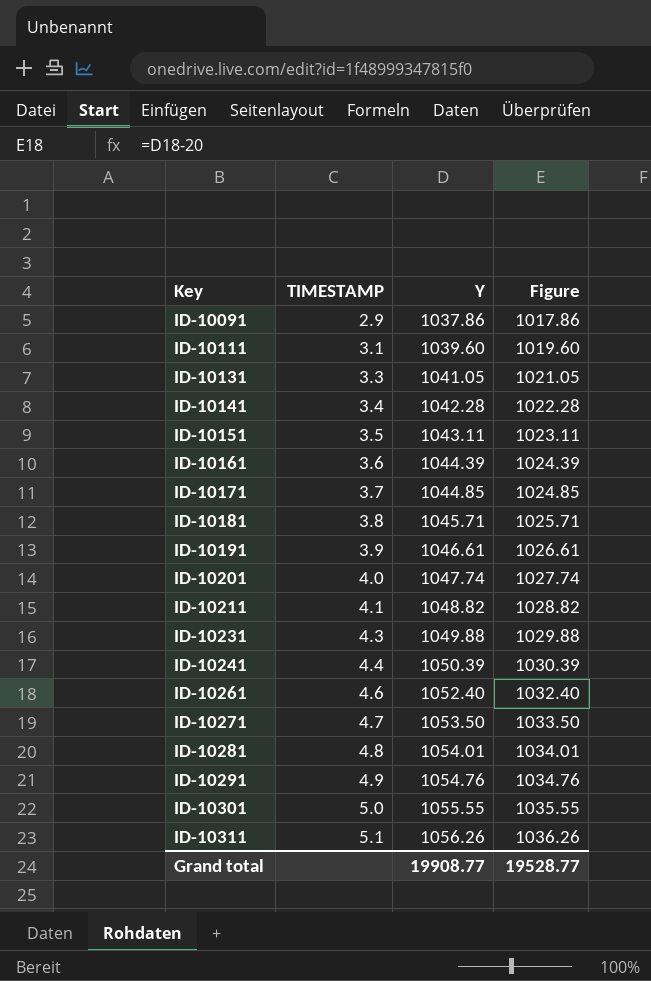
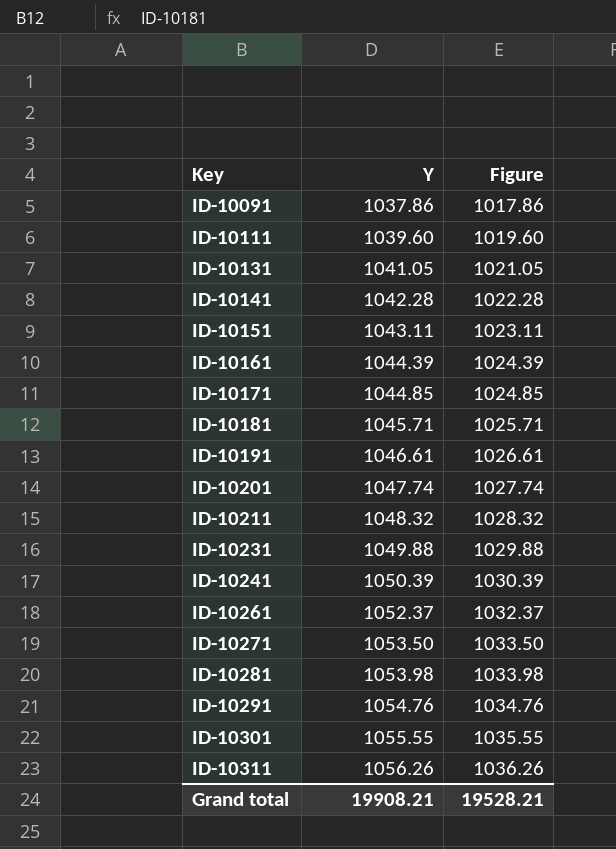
column TIMESTAMP | position: 2 -> none
ID-10211 | Y: 1048.82 -> 1048.32
ID-10211 | Figure: 1028.82 -> 1028.32
ID-10261 | Y: 1052.40 -> 1052.37
ID-10261 | Figure: 1032.40 -> 1032.37
ID-10281 | Y: 1054.01 -> 1053.98
ID-10281 | Figure: 1034.01 -> 1033.98
Grand total | Y: 19908.77 -> 19908.21
Grand total | Figure: 19528.77 -> 19528.21

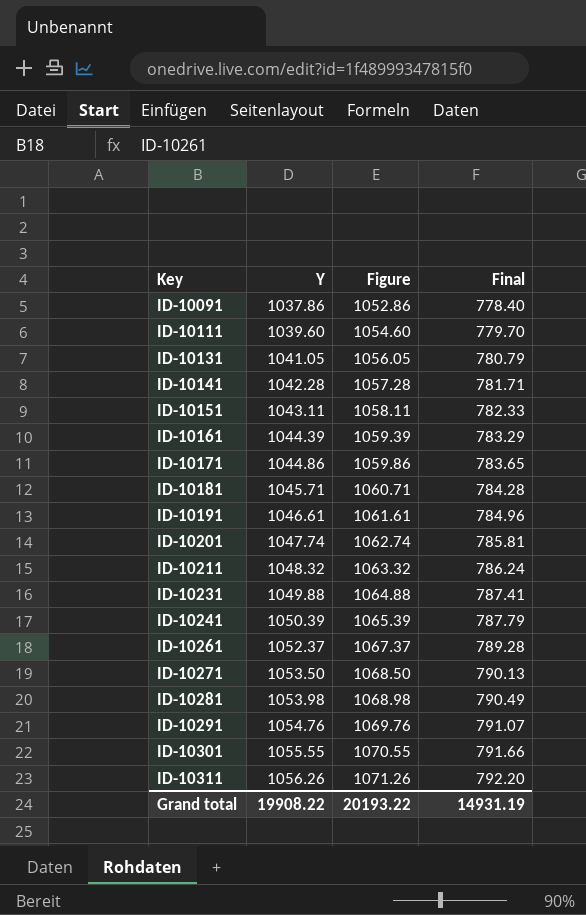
column Figure | formula: [Y] - 20 -> [Y] + 15
column Final | formula: none -> [Y] * 0.75
ID-10171 | Y: 1044.85 -> 1044.86
Grand total | Y: 19908.21 -> 19908.22
Grand total | Figure: 19528.21 -> 20193.22

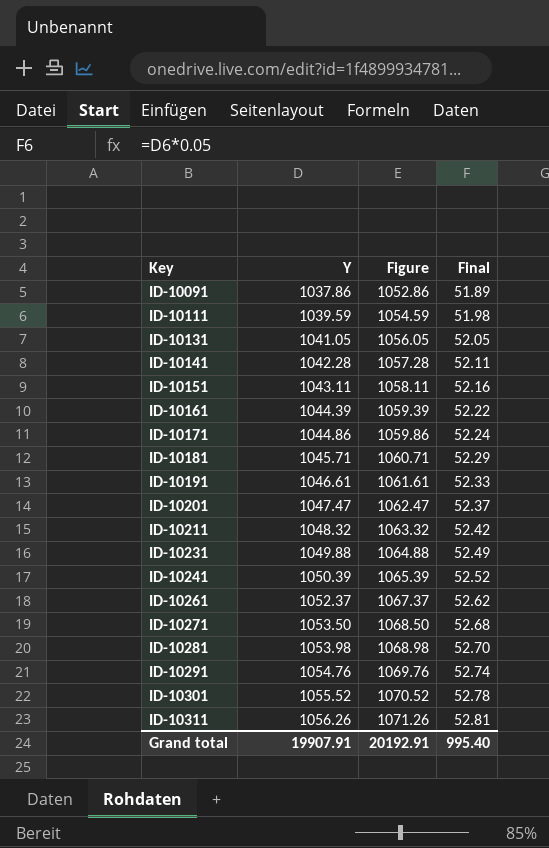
column Final | formula: [Y] * 0.75 -> [Y] * 0.05
ID-10111 | Y: 1039.60 -> 1039.59
ID-10111 | Figure: 1054.60 -> 1054.59
ID-10201 | Y: 1047.74 -> 1047.47
ID-10201 | Figure: 1062.74 -> 1062.47
ID-10301 | Y: 1055.55 -> 1055.52
ID-10301 | Figure: 1070.55 -> 1070.52
Grand total | Y: 19908.22 -> 19907.91
Grand total | Figure: 20193.22 -> 20192.91
Grand total | Final: 14931.19 -> 995.40

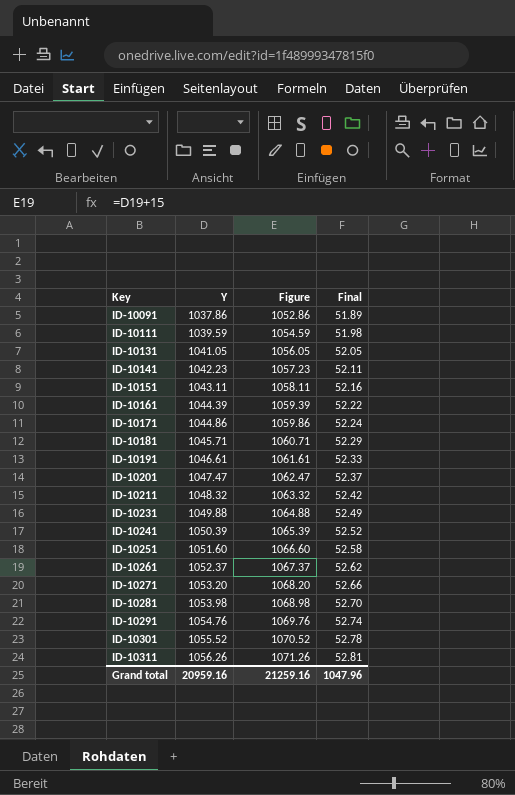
ID-10141 | Y: 1042.28 -> 1042.23
ID-10141 | Figure: 1057.28 -> 1057.23
row ID-10251: none -> 1051.60 | 1066.60 | 52.58
ID-10271 | Y: 1053.50 -> 1053.20
ID-10271 | Figure: 1068.50 -> 1068.20
ID-10271 | Final: 52.68 -> 52.66
Grand total | Y: 19907.91 -> 20959.16
Grand total | Figure: 20192.91 -> 21259.16
Grand total | Final: 995.40 -> 1047.96

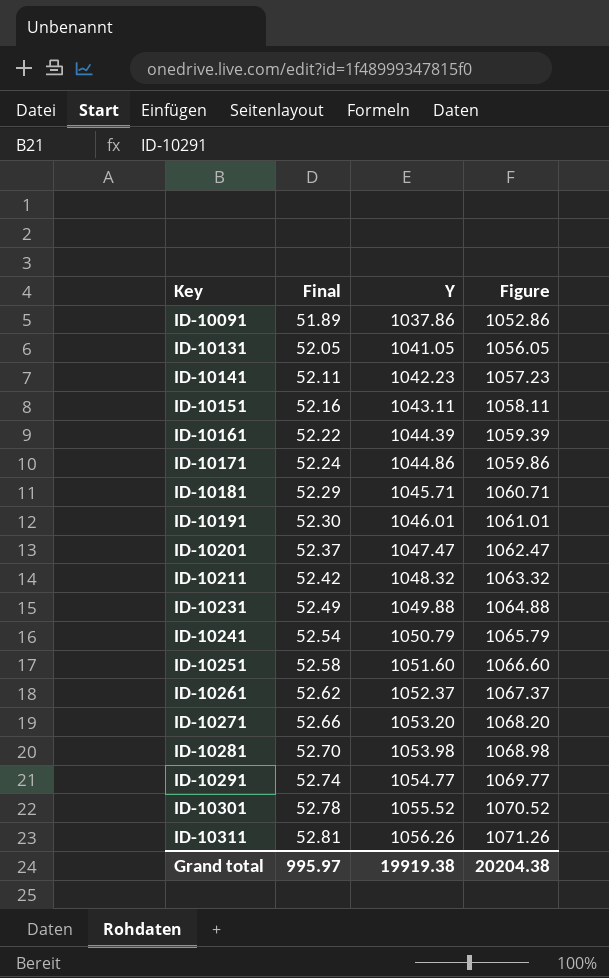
column Final | position: 4 -> 2
row ID-10111: 1039.59 | 1054.59 | 51.98 -> none
ID-10191 | Final: 52.33 -> 52.30
ID-10191 | Y: 1046.61 -> 1046.01
ID-10191 | Figure: 1061.61 -> 1061.01
ID-10241 | Final: 52.52 -> 52.54
ID-10241 | Y: 1050.39 -> 1050.79
ID-10241 | Figure: 1065.39 -> 1065.79
ID-10291 | Y: 1054.76 -> 1054.77
ID-10291 | Figure: 1069.76 -> 1069.77
Grand total | Final: 1047.96 -> 995.97
Grand total | Y: 20959.16 -> 19919.38
Grand total | Figure: 21259.16 -> 20204.38

